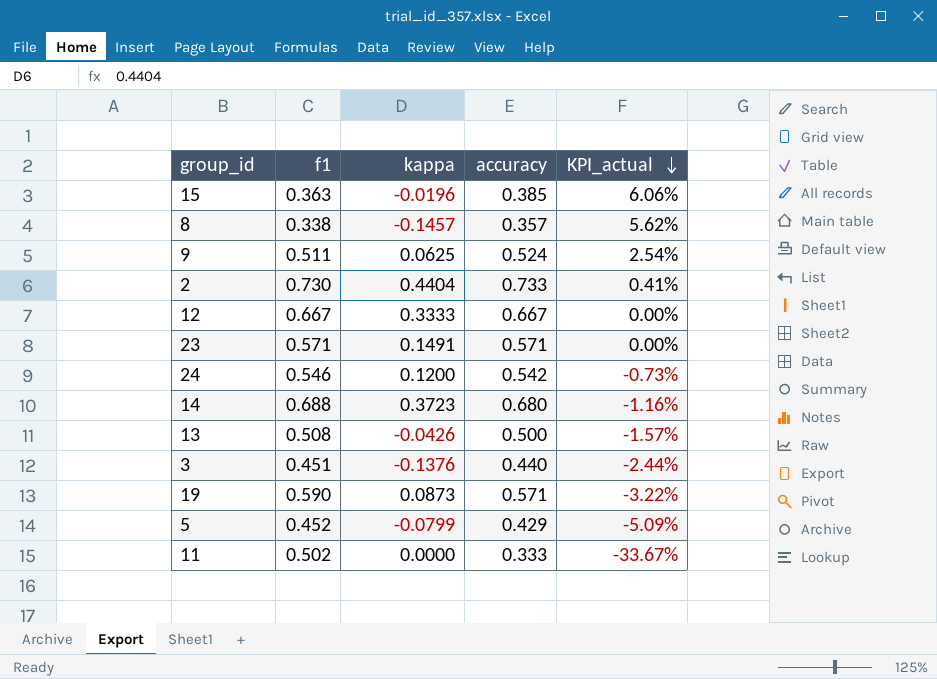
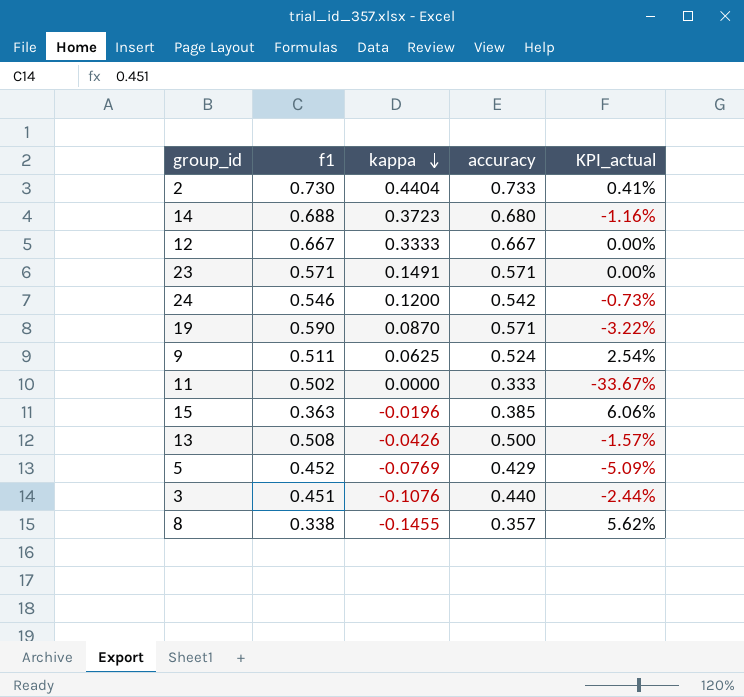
row order: KPI_actual descending -> kappa descending
19 | kappa: 0.0873 -> 0.0870
5 | kappa: -0.0799 -> -0.0769
3 | kappa: -0.1376 -> -0.1076
8 | kappa: -0.1457 -> -0.1455

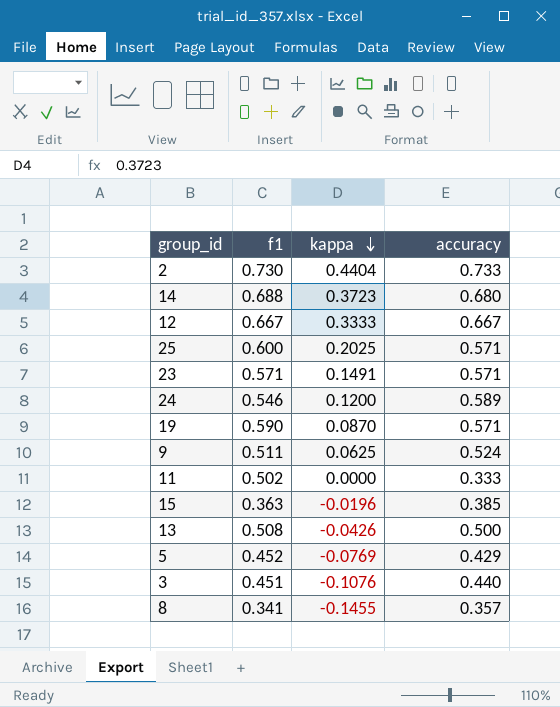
column KPI_actual | formula: ([accuracy] - [f1]) / [f1] -> none
row 25: none -> 0.600 | 0.2025 | 0.571
24 | accuracy: 0.542 -> 0.589
8 | f1: 0.338 -> 0.341

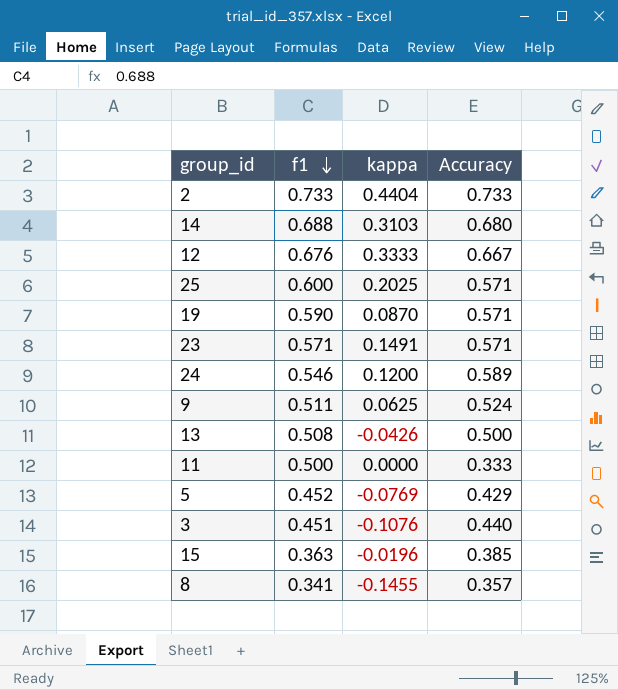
row order: kappa descending -> f1 descending
column name: accuracy -> Accuracy
2 | f1: 0.730 -> 0.733
14 | kappa: 0.3723 -> 0.3103
12 | f1: 0.667 -> 0.676
11 | f1: 0.502 -> 0.500

